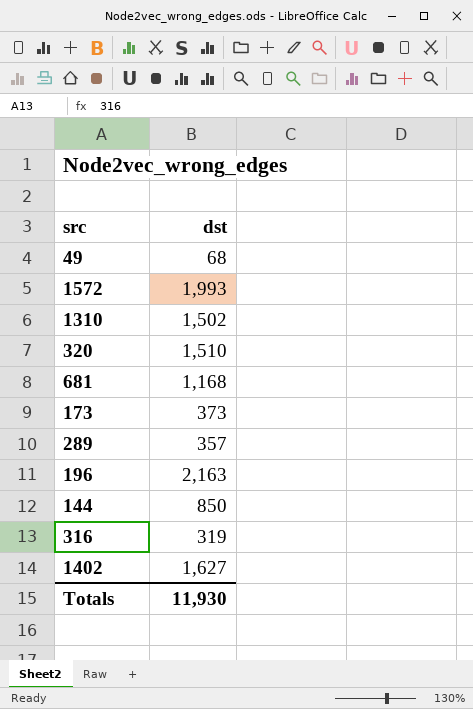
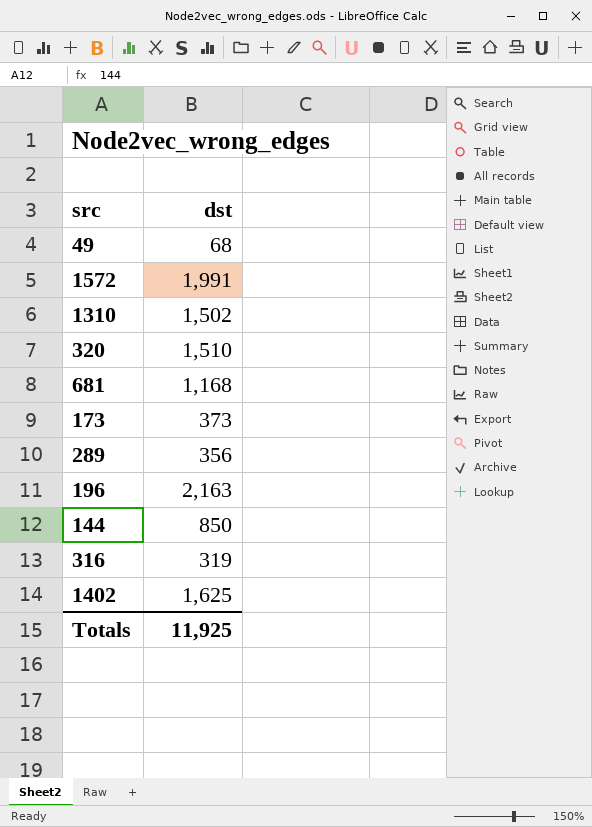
1572 | dst: 1,993 -> 1,991
289 | dst: 357 -> 356
1402 | dst: 1,627 -> 1,625
Totals | dst: 11,930 -> 11,925

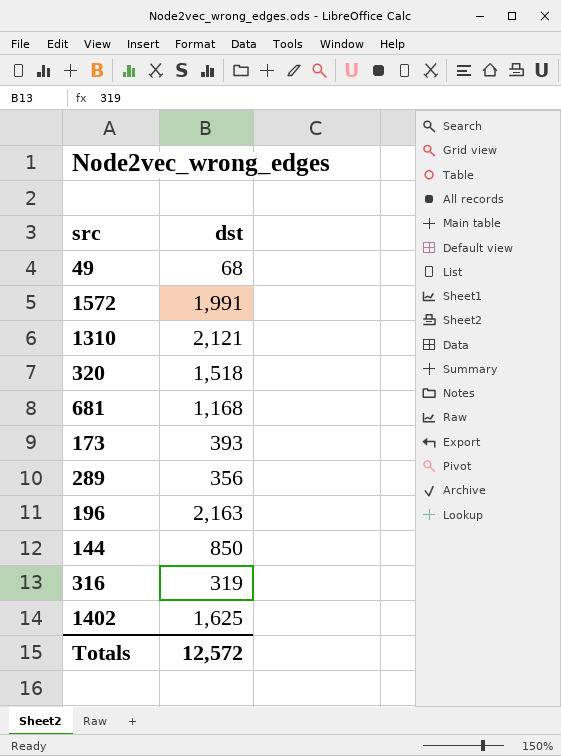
1310 | dst: 1,502 -> 2,121
320 | dst: 1,510 -> 1,518
173 | dst: 373 -> 393
Totals | dst: 11,925 -> 12,572

